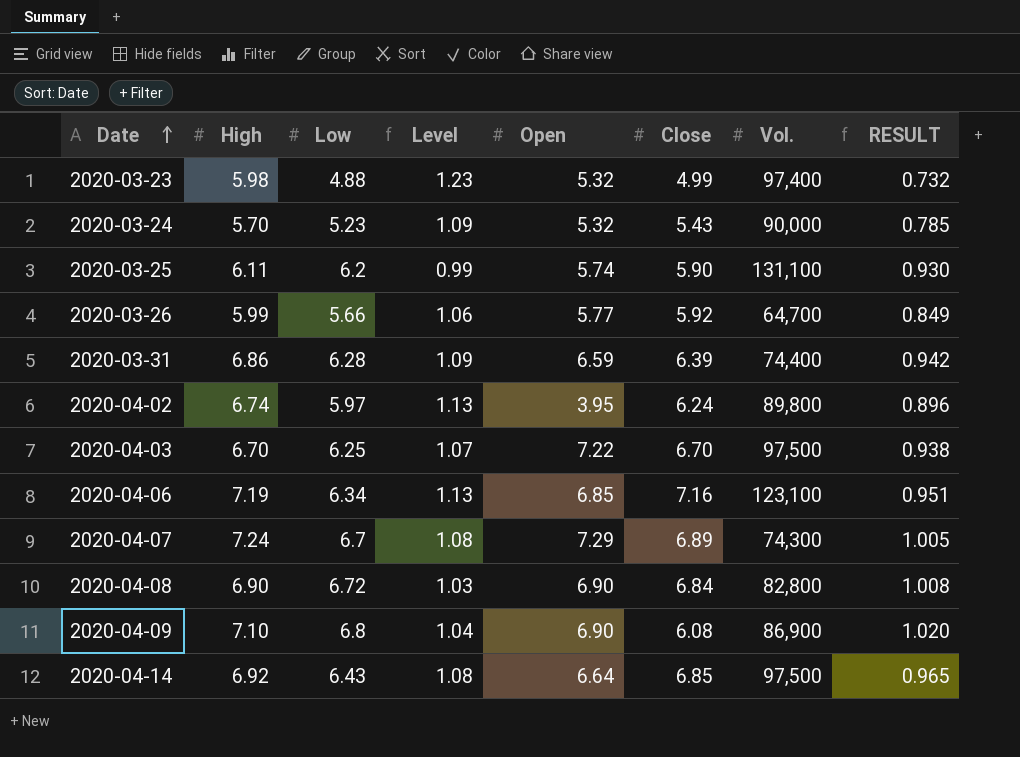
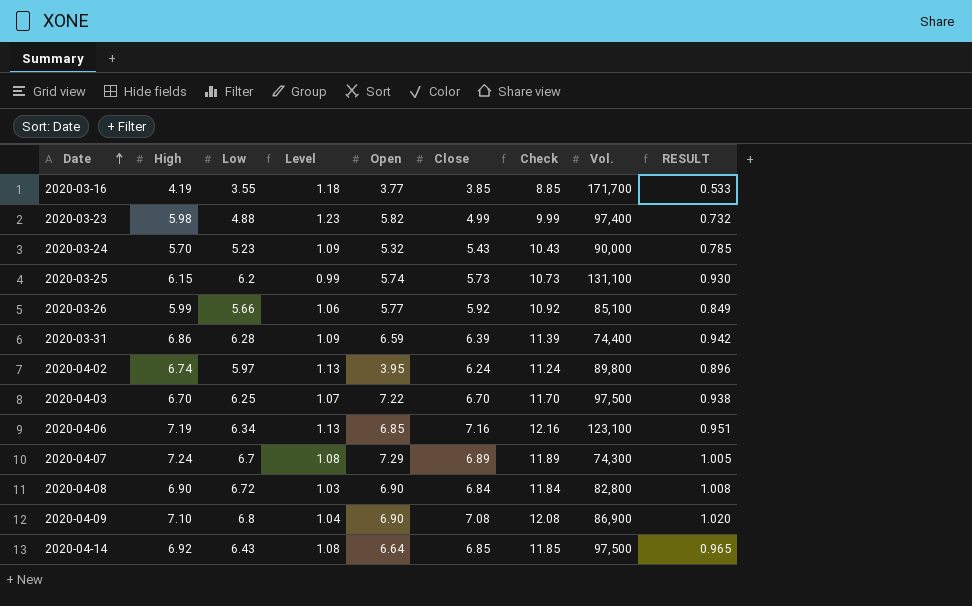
column Check | formula: none -> [Close] + 5
row 2020-03-16: none -> 4.19 | 3.55 | 1.18 | 3.77 | 3.85 | 8.85 | 171,700 | 0.533
2020-03-23 | Open: 5.32 -> 5.82
2020-03-25 | High: 6.11 -> 6.15
2020-03-25 | Close: 5.90 -> 5.73
2020-03-26 | Vol.: 64,700 -> 85,100
2020-04-09 | Close: 6.08 -> 7.08

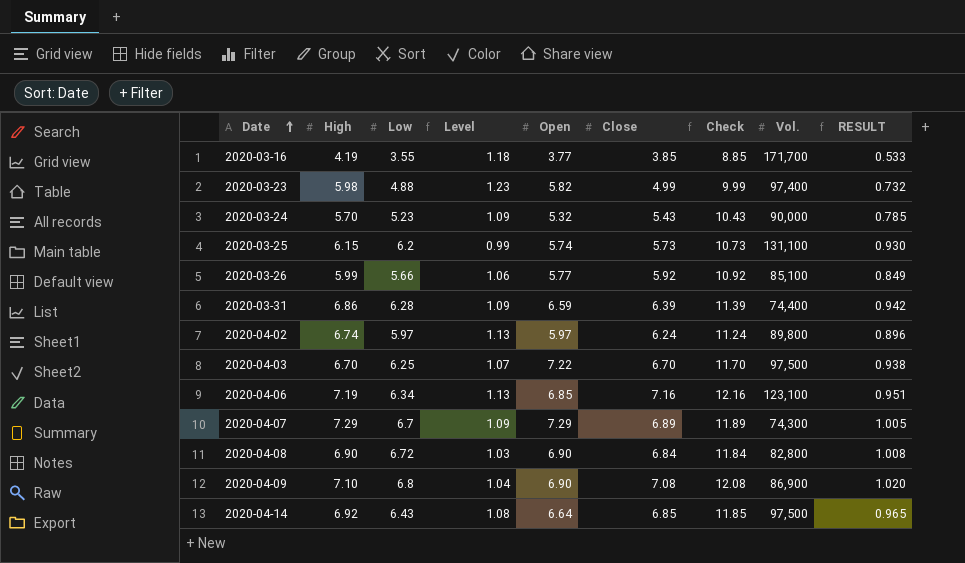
2020-04-02 | Open: 3.95 -> 5.97
2020-04-07 | High: 7.24 -> 7.29
2020-04-07 | Level: 1.08 -> 1.09

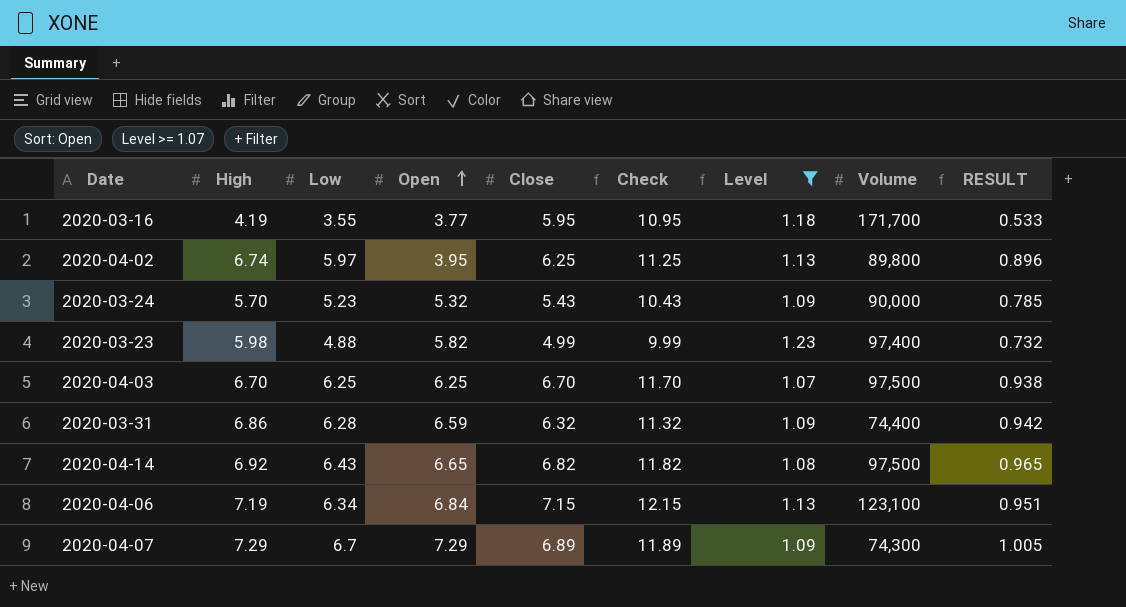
filter: none -> Level >= 1.07
row order: Date ascending -> Open ascending
column Level | position: 4 -> 7
column name: Vol. -> Volume
2020-03-16 | Close: 3.85 -> 5.95
2020-03-16 | Check: 8.85 -> 10.95
2020-04-02 | Open: 5.97 -> 3.95
2020-04-02 | Close: 6.24 -> 6.25
2020-04-02 | Check: 11.24 -> 11.25
2020-04-03 | Open: 7.22 -> 6.25
2020-03-31 | Close: 6.39 -> 6.32
2020-03-31 | Check: 11.39 -> 11.32
2020-04-14 | Open: 6.64 -> 6.65
2020-04-14 | Close: 6.85 -> 6.82
2020-04-14 | Check: 11.85 -> 11.82
2020-04-06 | Open: 6.85 -> 6.84
2020-04-06 | Close: 7.16 -> 7.15
2020-04-06 | Check: 12.16 -> 12.15

